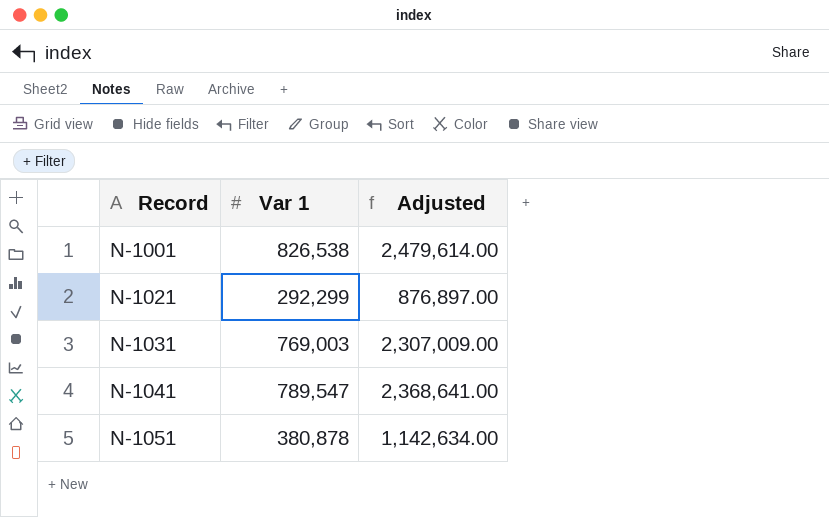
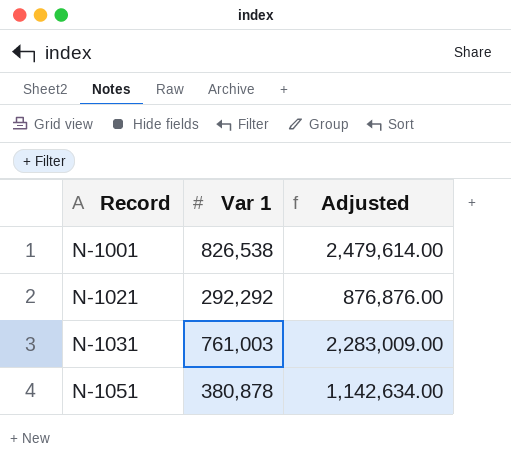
row N-1041: 789,547 | 2,368,641.00 -> none
N-1021 | Var 1: 292,299 -> 292,292
N-1021 | Adjusted: 876,897.00 -> 876,876.00
N-1031 | Var 1: 769,003 -> 761,003
N-1031 | Adjusted: 2,307,009.00 -> 2,283,009.00

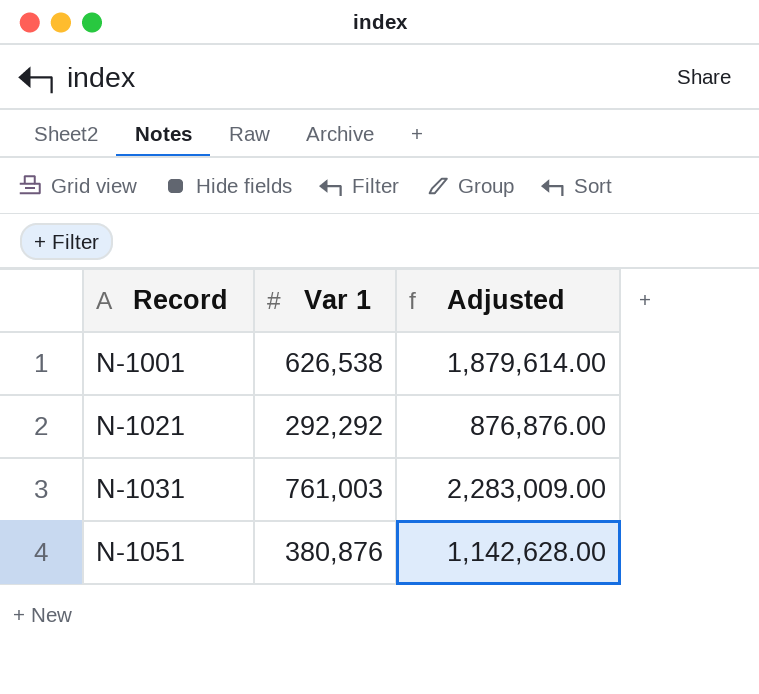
N-1001 | Var 1: 826,538 -> 626,538
N-1001 | Adjusted: 2,479,614.00 -> 1,879,614.00
N-1051 | Var 1: 380,878 -> 380,876
N-1051 | Adjusted: 1,142,634.00 -> 1,142,628.00

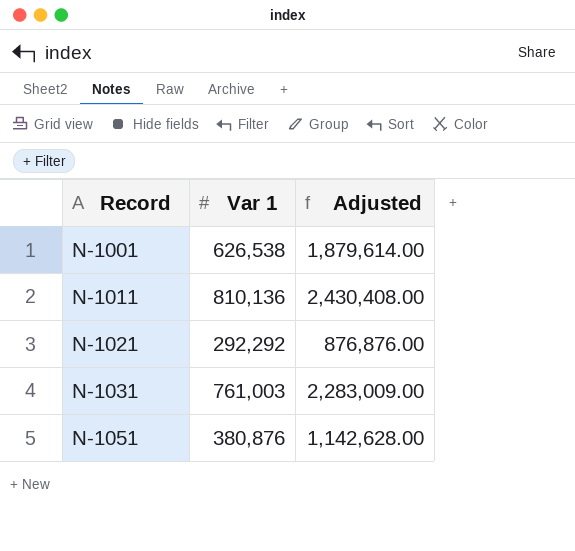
row N-1011: none -> 810,136 | 2,430,408.00

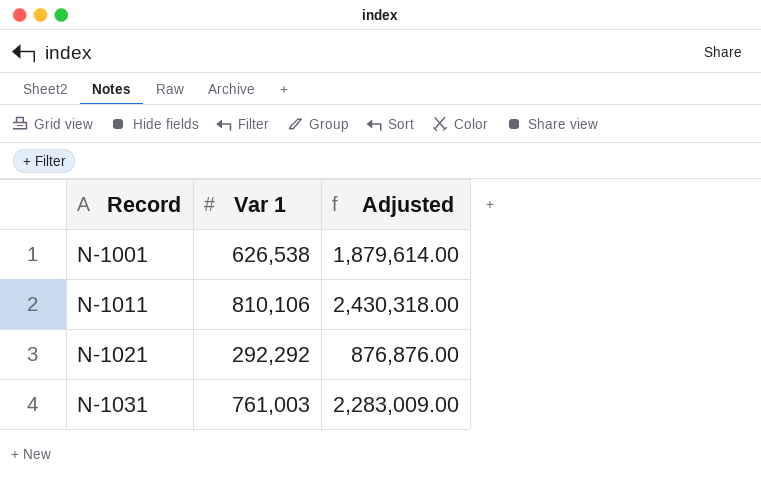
row N-1051: 380,876 | 1,142,628.00 -> none
N-1011 | Var 1: 810,136 -> 810,106
N-1011 | Adjusted: 2,430,408.00 -> 2,430,318.00

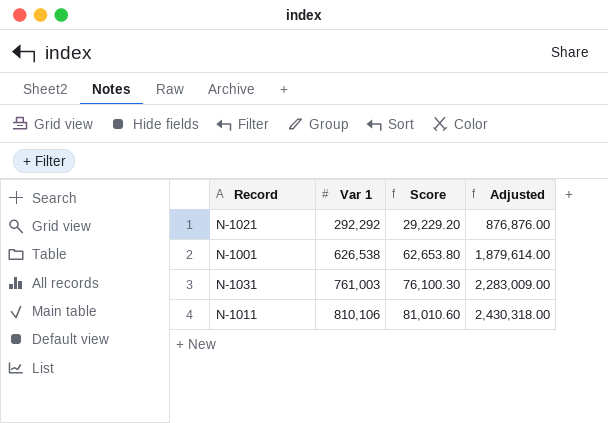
row order: Record ascending -> Var 1 ascending
column Score | formula: none -> [Var 1] * 0.1

